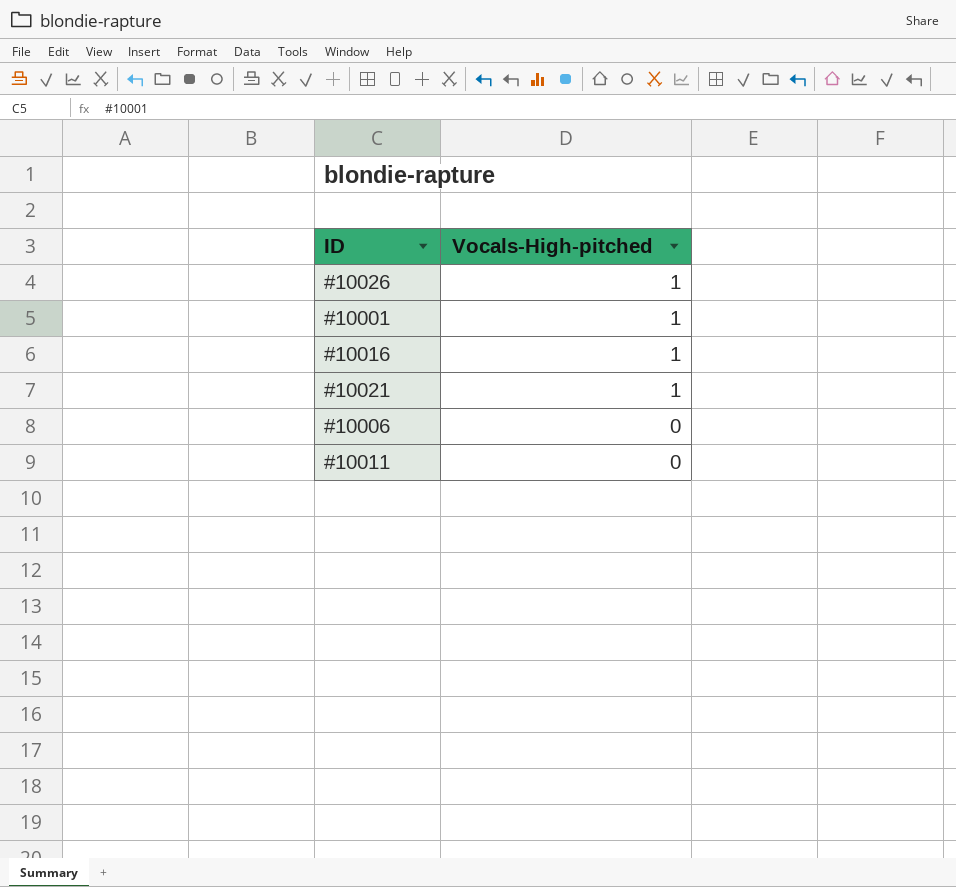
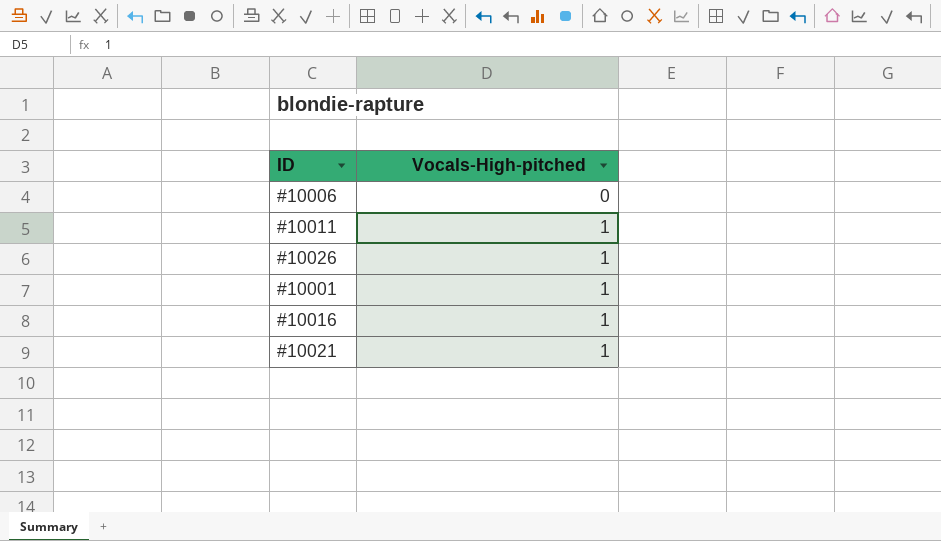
row order: Vocals-High-pitched descending -> Vocals-High-pitched ascending
#10011 | Vocals-High-pitched: 0 -> 1

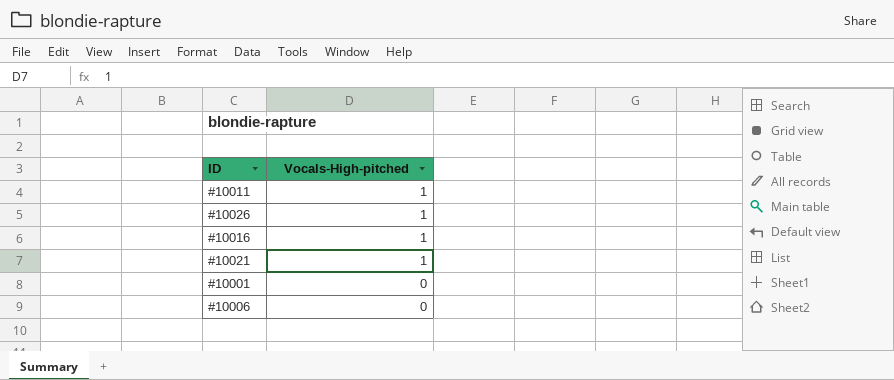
row order: Vocals-High-pitched ascending -> Vocals-High-pitched descending
#10001 | Vocals-High-pitched: 1 -> 0

